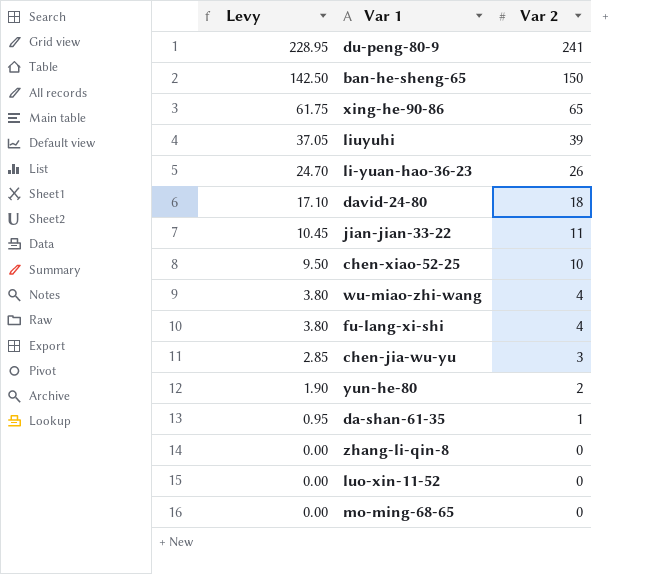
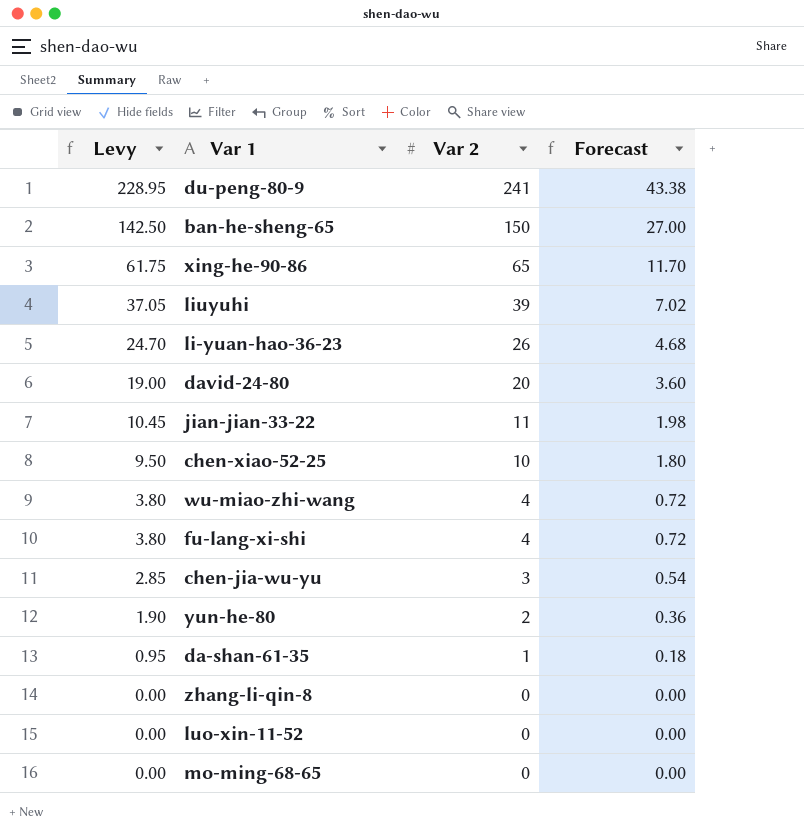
column Forecast | formula: none -> [Var 2] * 0.18
david-24-80 | Levy: 17.10 -> 19.00
david-24-80 | Var 2: 18 -> 20

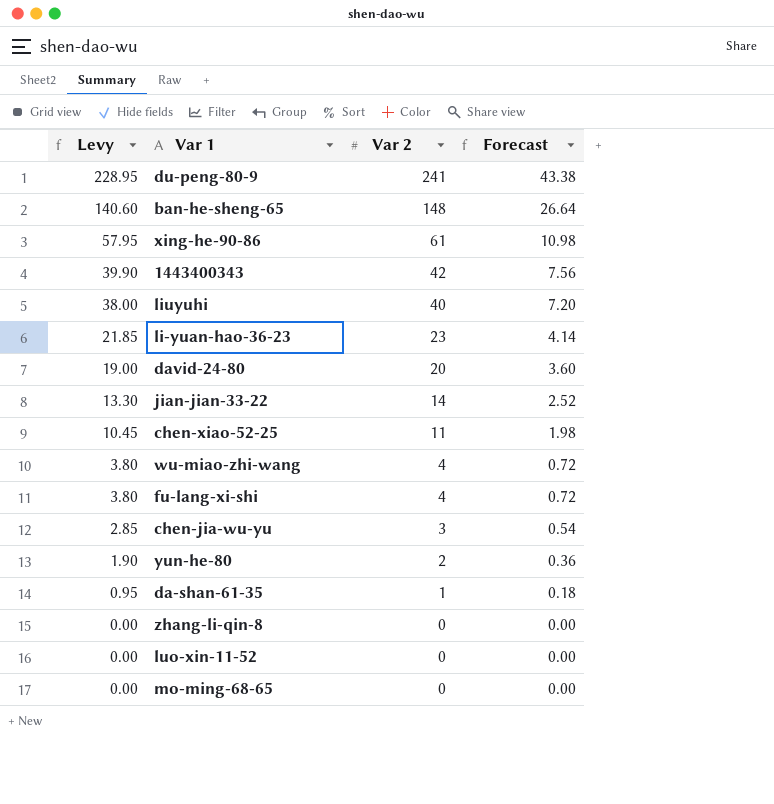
ban-he-sheng-65 | Levy: 142.50 -> 140.60
ban-he-sheng-65 | Var 2: 150 -> 148
ban-he-sheng-65 | Forecast: 27.00 -> 26.64
xing-he-90-86 | Levy: 61.75 -> 57.95
xing-he-90-86 | Var 2: 65 -> 61
xing-he-90-86 | Forecast: 11.70 -> 10.98
row 1443400343: none -> 39.90 | 42 | 7.56
liuyuhi | Levy: 37.05 -> 38.00
liuyuhi | Var 2: 39 -> 40
liuyuhi | Forecast: 7.02 -> 7.20
li-yuan-hao-36-23 | Levy: 24.70 -> 21.85
li-yuan-hao-36-23 | Var 2: 26 -> 23
li-yuan-hao-36-23 | Forecast: 4.68 -> 4.14
jian-jian-33-22 | Levy: 10.45 -> 13.30
jian-jian-33-22 | Var 2: 11 -> 14
jian-jian-33-22 | Forecast: 1.98 -> 2.52
chen-xiao-52-25 | Levy: 9.50 -> 10.45
chen-xiao-52-25 | Var 2: 10 -> 11
chen-xiao-52-25 | Forecast: 1.80 -> 1.98

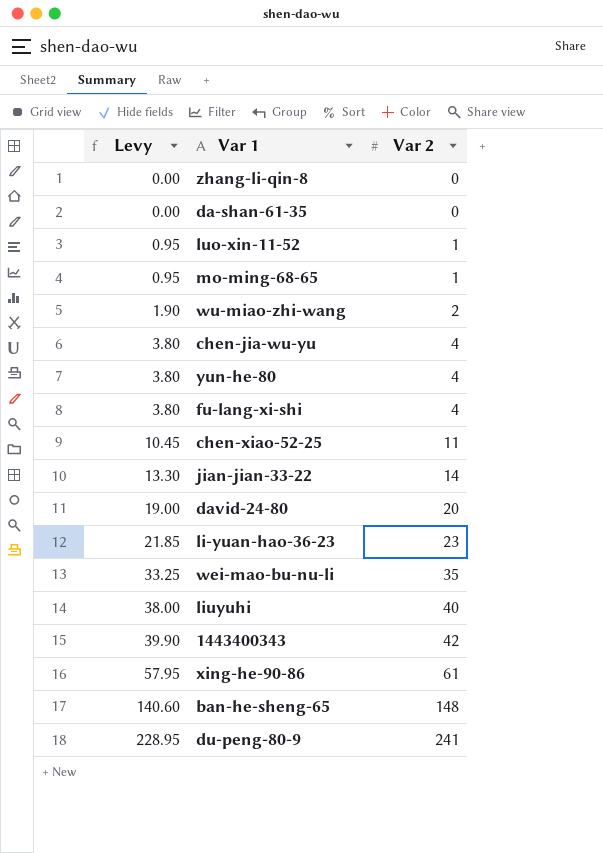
row order: Levy descending -> Levy ascending
column Forecast | formula: [Var 2] * 0.18 -> none
da-shan-61-35 | Levy: 0.95 -> 0.00
da-shan-61-35 | Var 2: 1 -> 0
luo-xin-11-52 | Levy: 0.00 -> 0.95
luo-xin-11-52 | Var 2: 0 -> 1
mo-ming-68-65 | Levy: 0.00 -> 0.95
mo-ming-68-65 | Var 2: 0 -> 1
wu-miao-zhi-wang | Levy: 3.80 -> 1.90
wu-miao-zhi-wang | Var 2: 4 -> 2
chen-jia-wu-yu | Levy: 2.85 -> 3.80
chen-jia-wu-yu | Var 2: 3 -> 4
yun-he-80 | Levy: 1.90 -> 3.80
yun-he-80 | Var 2: 2 -> 4
row wei-mao-bu-nu-li: none -> 33.25 | 35

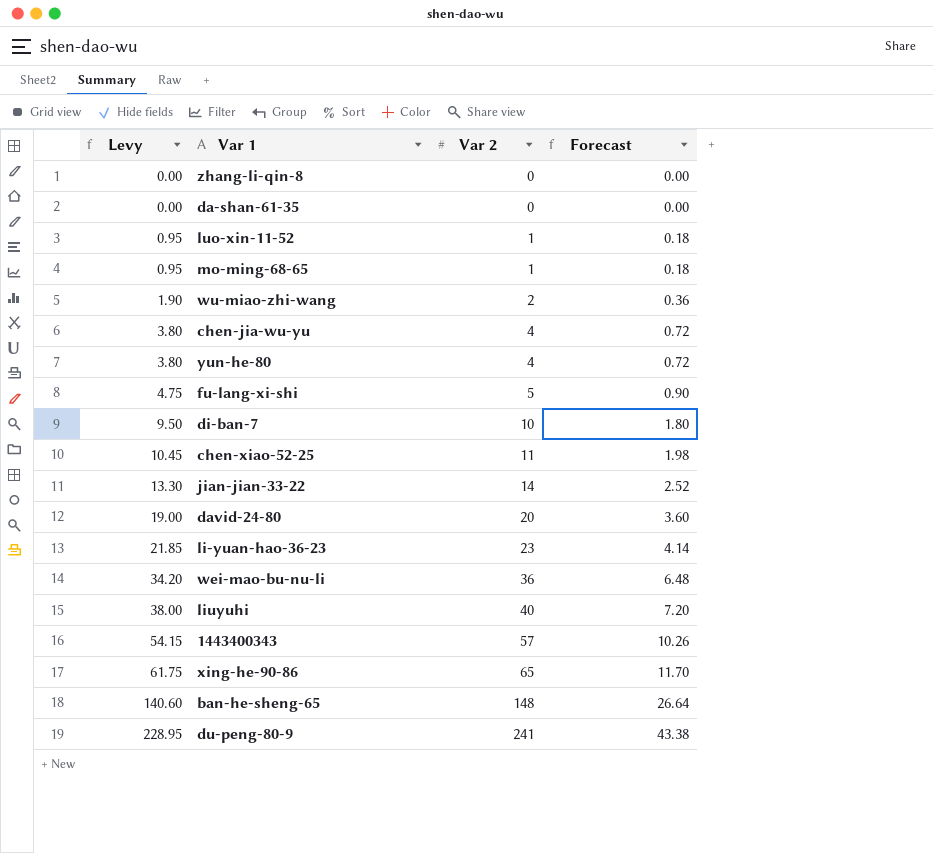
column Forecast | formula: none -> [Var 2] * 0.18
fu-lang-xi-shi | Levy: 3.80 -> 4.75
fu-lang-xi-shi | Var 2: 4 -> 5
row di-ban-7: none -> 9.50 | 10 | 1.80
wei-mao-bu-nu-li | Levy: 33.25 -> 34.20
wei-mao-bu-nu-li | Var 2: 35 -> 36
1443400343 | Levy: 39.90 -> 54.15
1443400343 | Var 2: 42 -> 57
xing-he-90-86 | Levy: 57.95 -> 61.75
xing-he-90-86 | Var 2: 61 -> 65

